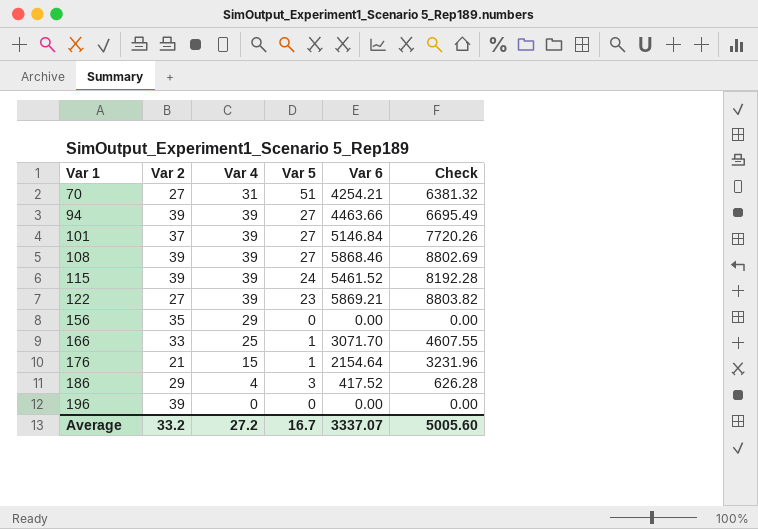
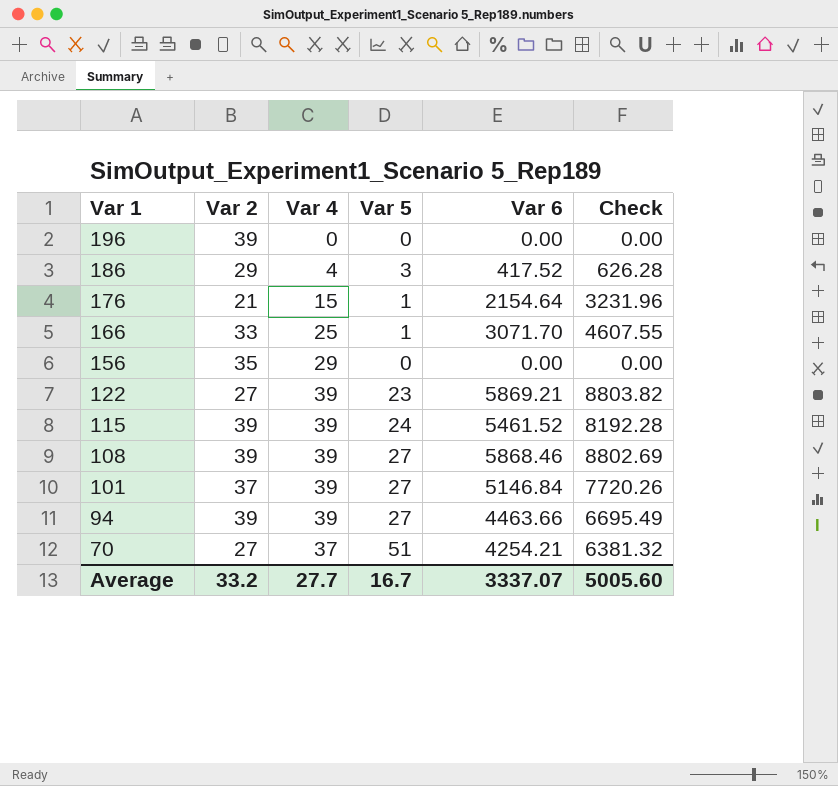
row order: Var 1 ascending -> Var 1 descending
70 | Var 4: 31 -> 37
Average | Var 4: 27.2 -> 27.7

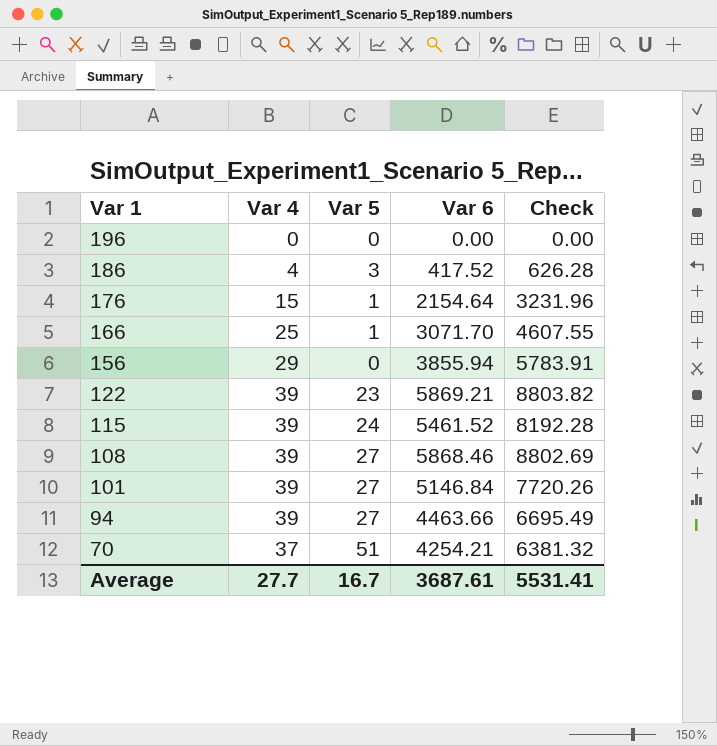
column Var 2 | position: 2 -> none
156 | Var 6: 0.00 -> 3855.94
156 | Check: 0.00 -> 5783.91
Average | Var 6: 3337.07 -> 3687.61
Average | Check: 5005.60 -> 5531.41

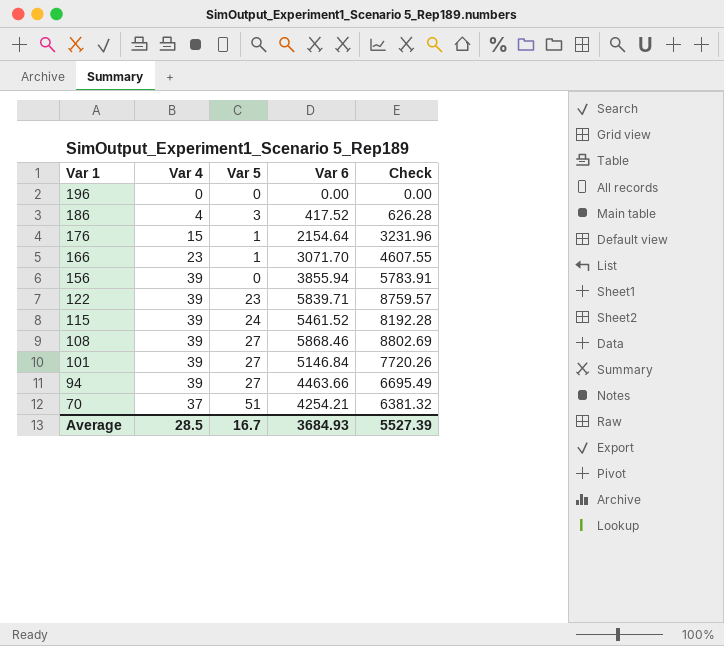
166 | Var 4: 25 -> 23
156 | Var 4: 29 -> 39
122 | Var 6: 5869.21 -> 5839.71
122 | Check: 8803.82 -> 8759.57
Average | Var 4: 27.7 -> 28.5
Average | Var 6: 3687.61 -> 3684.93
Average | Check: 5531.41 -> 5527.39

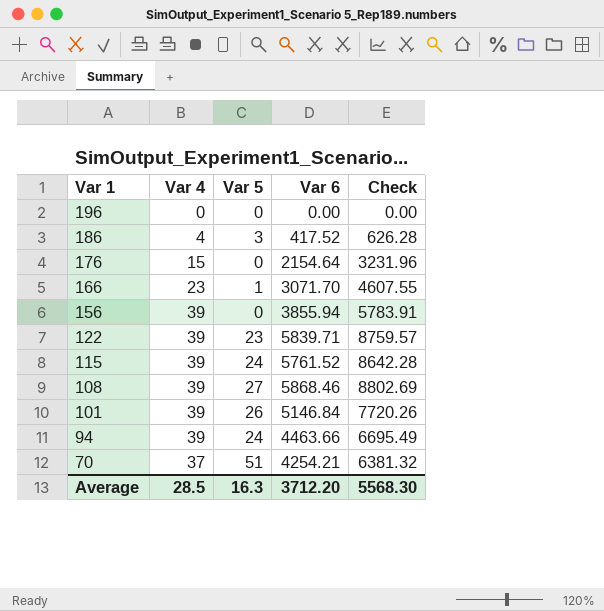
176 | Var 5: 1 -> 0
115 | Var 6: 5461.52 -> 5761.52
115 | Check: 8192.28 -> 8642.28
101 | Var 5: 27 -> 26
94 | Var 5: 27 -> 24
Average | Var 5: 16.7 -> 16.3
Average | Var 6: 3684.93 -> 3712.20
Average | Check: 5527.39 -> 5568.30

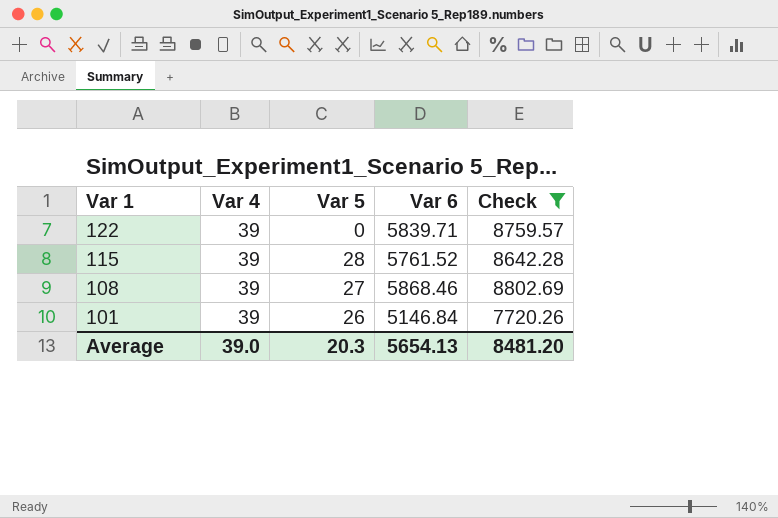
filter: none -> Check >= 7720.26
122 | Var 5: 23 -> 0
115 | Var 5: 24 -> 28
Average | Var 4: 28.5 -> 39.0
Average | Var 5: 16.3 -> 20.3
Average | Var 6: 3712.20 -> 5654.13
Average | Check: 5568.30 -> 8481.20

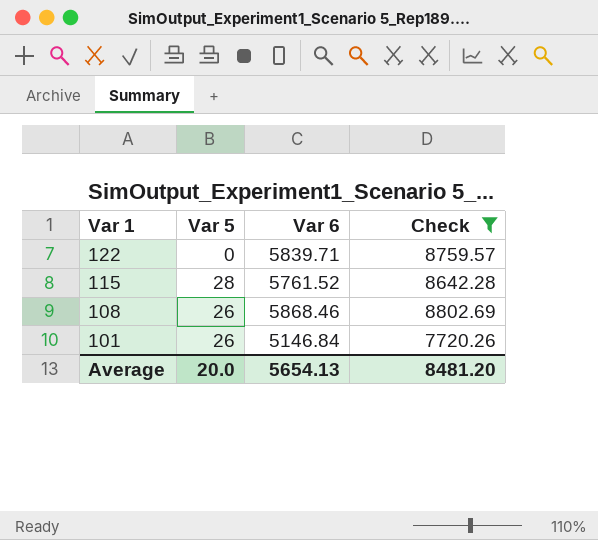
column Var 4 | position: 2 -> none
108 | Var 5: 27 -> 26
Average | Var 5: 20.3 -> 20.0

